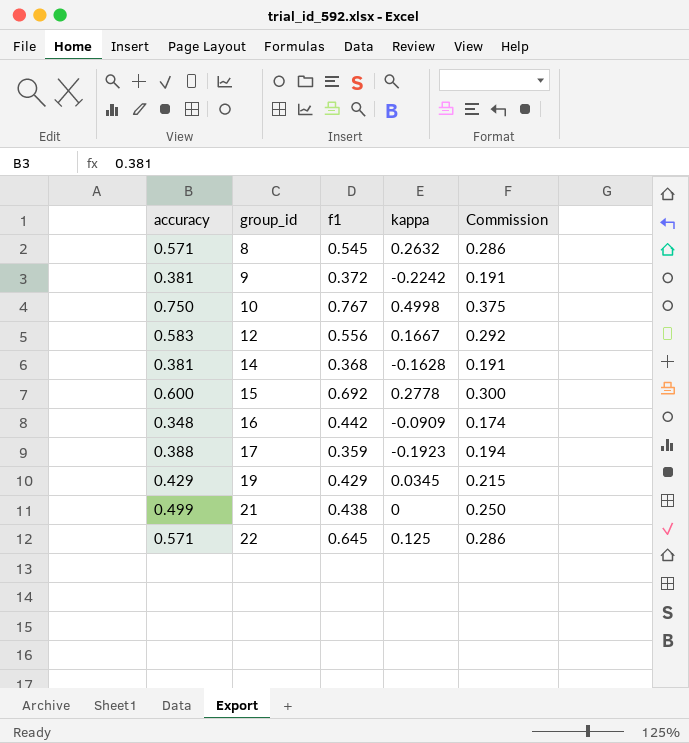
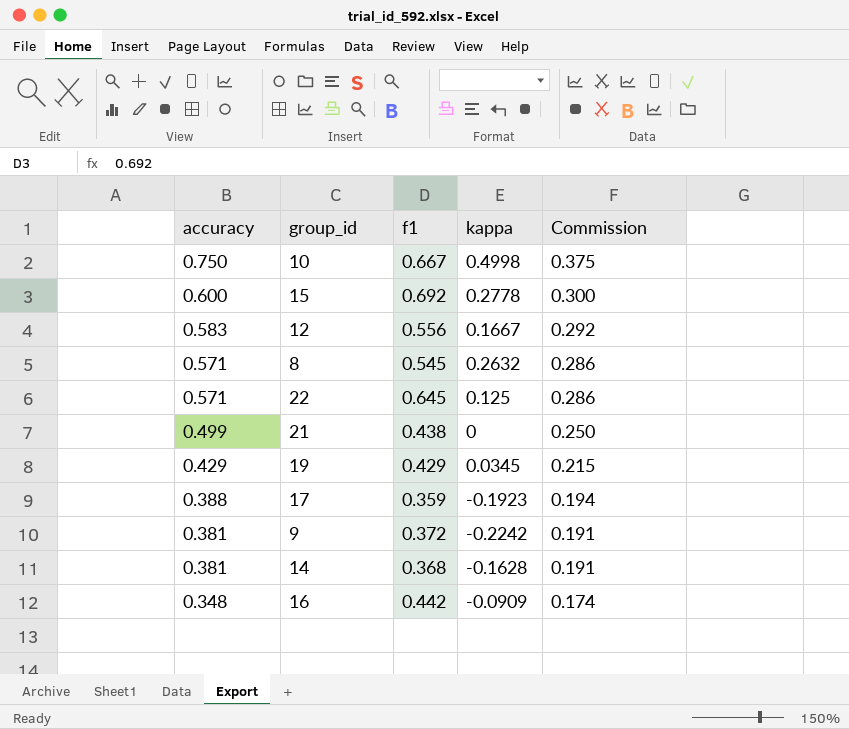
row order: group_id ascending -> accuracy descending
10 | f1: 0.767 -> 0.667

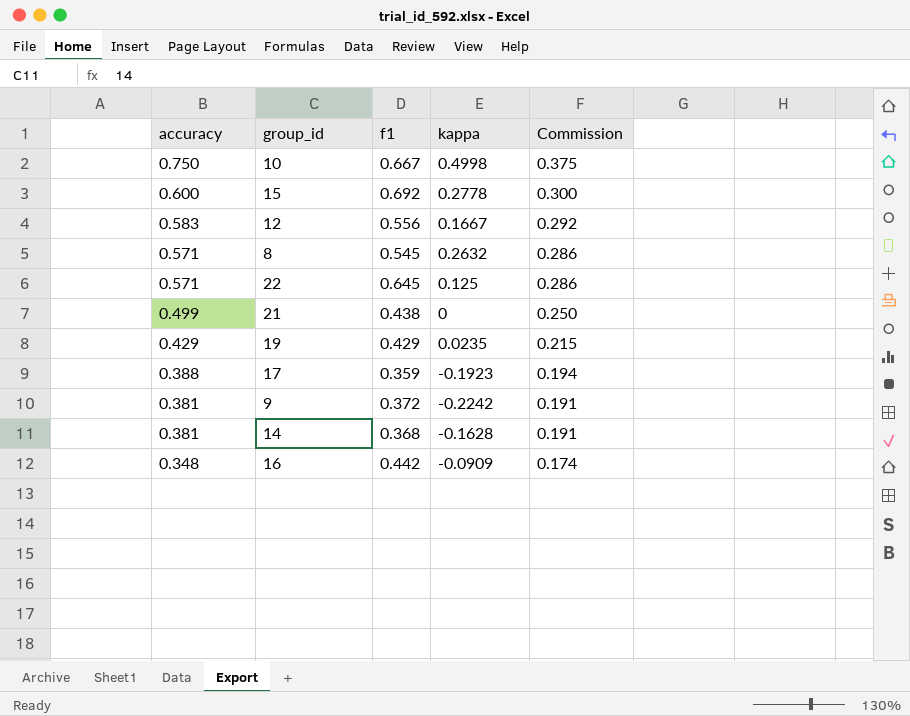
19 | kappa: 0.0345 -> 0.0235

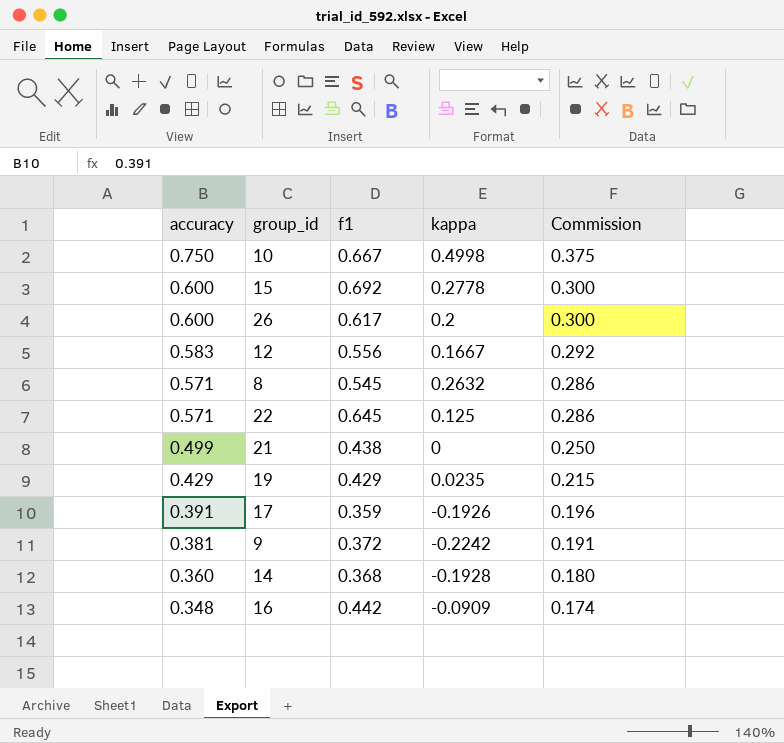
row 26: none -> 0.600 | 0.617 | 0.2 | 0.300
17 | accuracy: 0.388 -> 0.391
17 | kappa: -0.1923 -> -0.1926
17 | Commission: 0.194 -> 0.196
14 | accuracy: 0.381 -> 0.360
14 | kappa: -0.1628 -> -0.1928
14 | Commission: 0.191 -> 0.180

